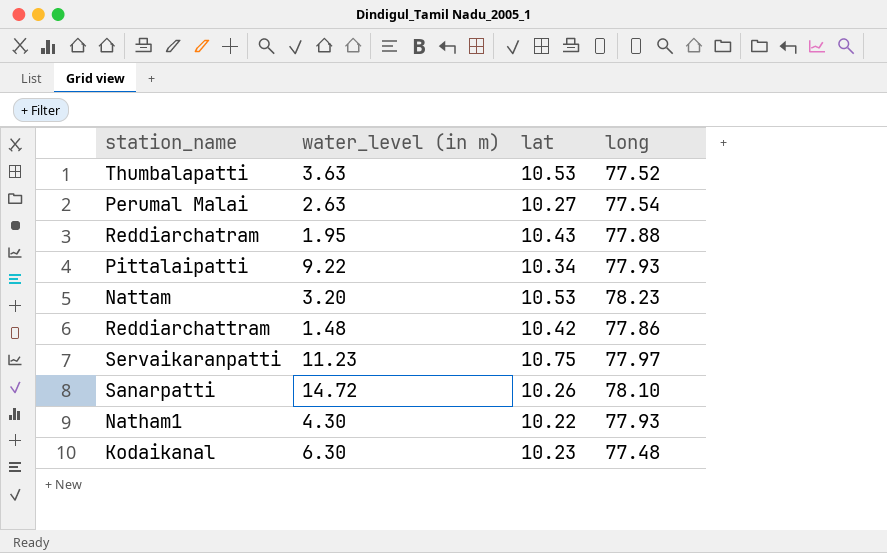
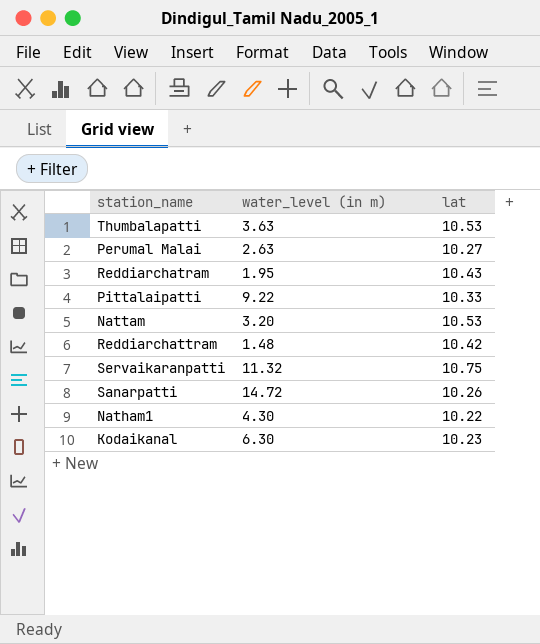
column long | position: 4 -> none
Pittalaipatti | lat: 10.34 -> 10.33
Servaikaranpatti | water_level (in m): 11.23 -> 11.32

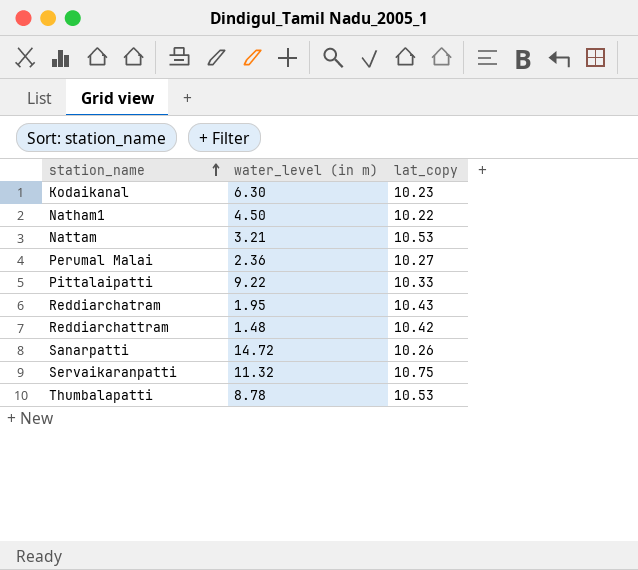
row order: none -> station_name ascending
column name: lat -> lat_copy
Natham1 | water_level (in m): 4.30 -> 4.50
Nattam | water_level (in m): 3.20 -> 3.21
Perumal Malai | water_level (in m): 2.63 -> 2.36
Thumbalapatti | water_level (in m): 3.63 -> 8.78

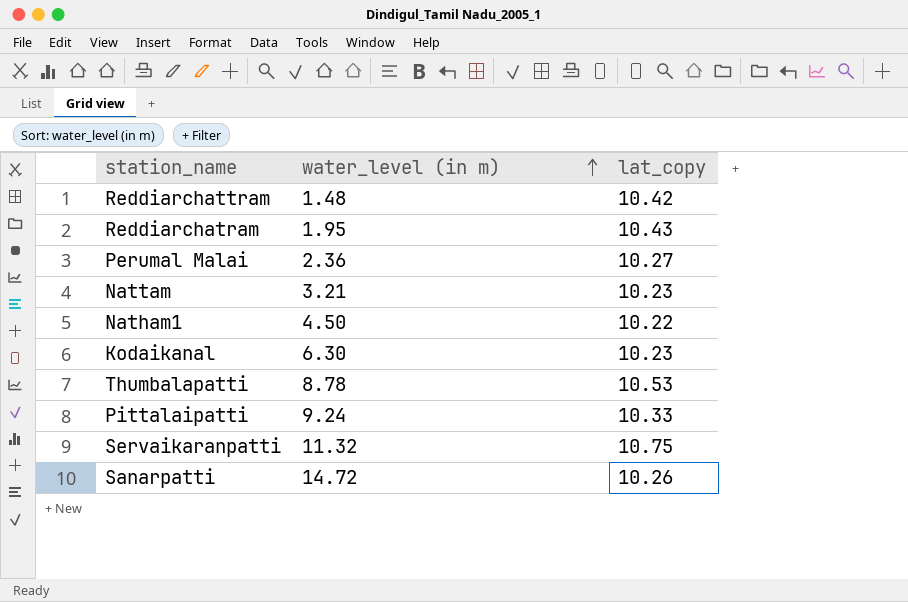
row order: station_name ascending -> water_level (in m) ascending
Nattam | lat_copy: 10.53 -> 10.23
Pittalaipatti | water_level (in m): 9.22 -> 9.24

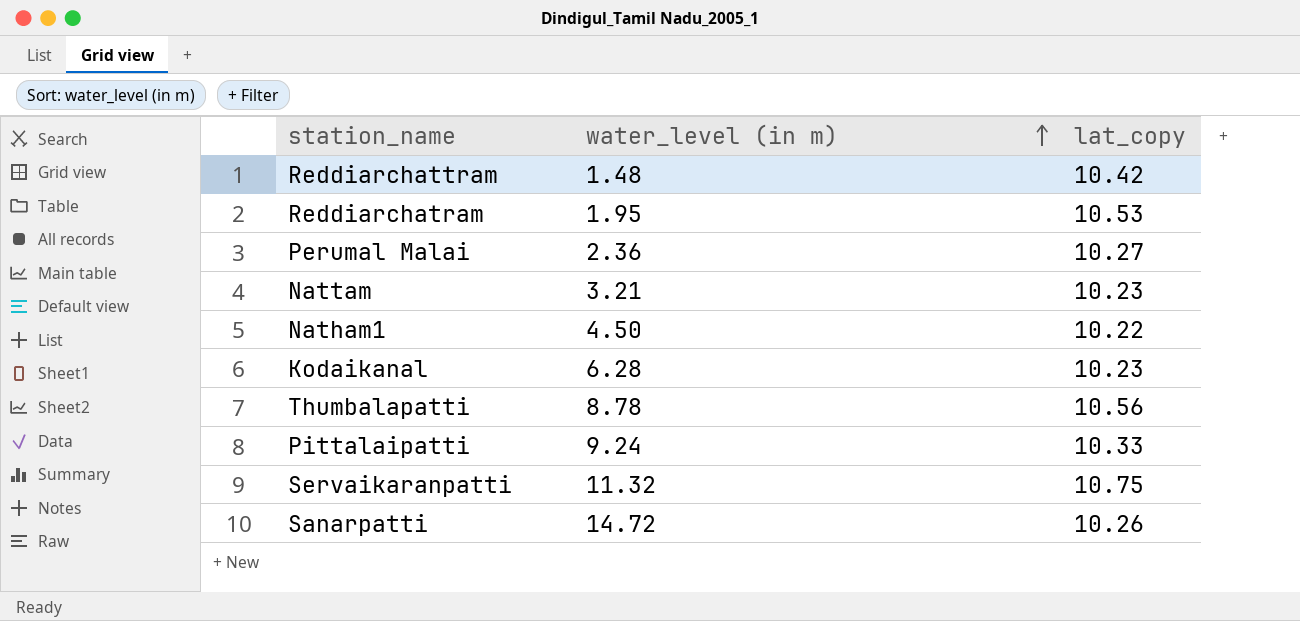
Reddiarchatram | lat_copy: 10.43 -> 10.53
Kodaikanal | water_level (in m): 6.30 -> 6.28
Thumbalapatti | lat_copy: 10.53 -> 10.56

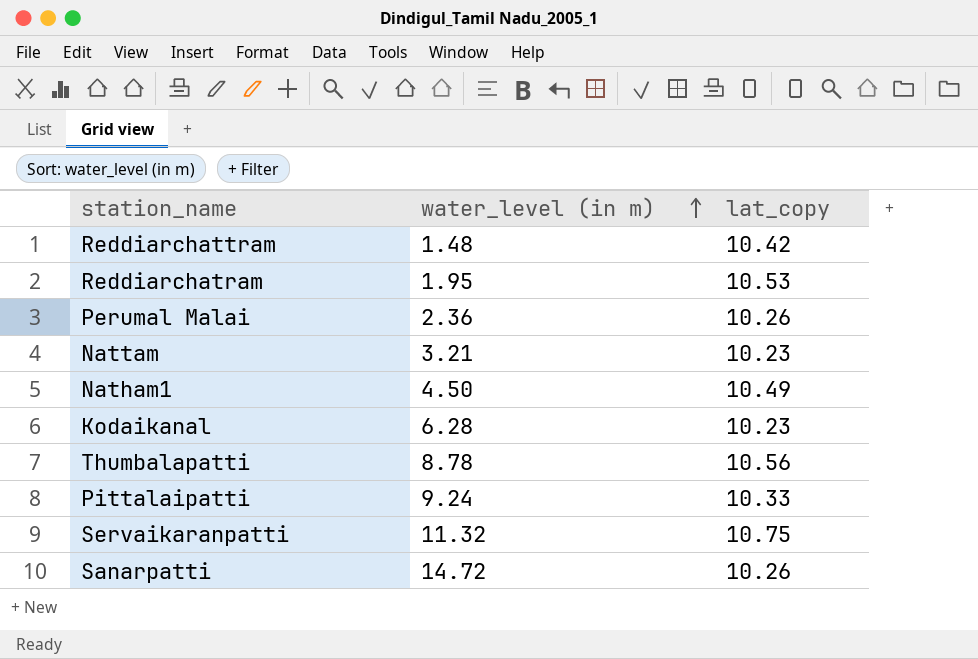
Perumal Malai | lat_copy: 10.27 -> 10.26
Natham1 | lat_copy: 10.22 -> 10.49

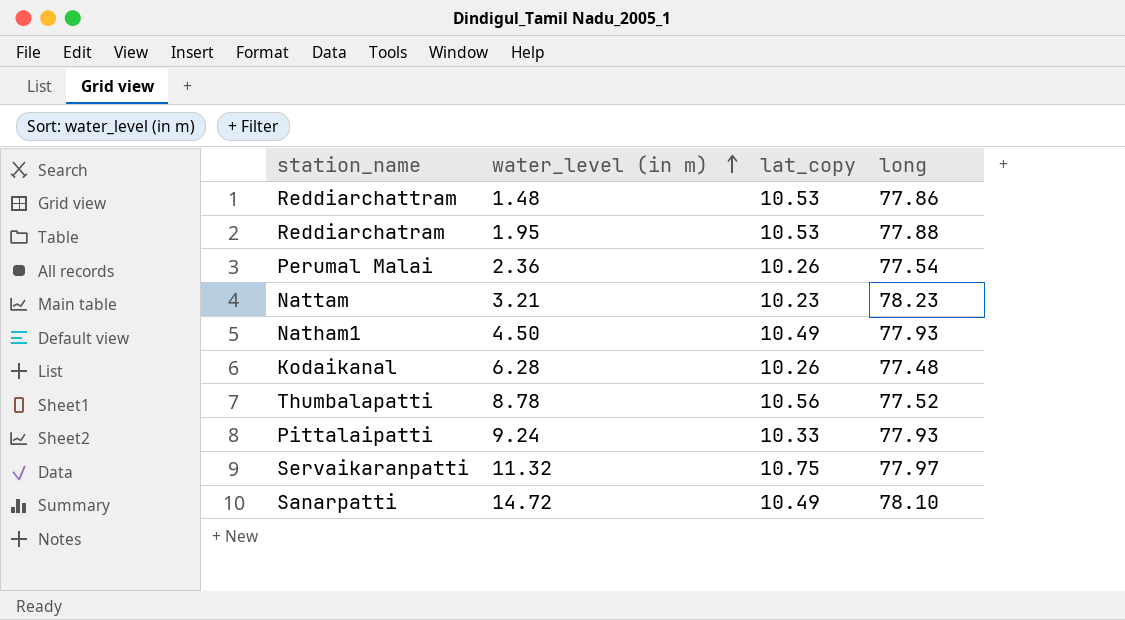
column long | position: none -> 4
Reddiarchattram | lat_copy: 10.42 -> 10.53
Kodaikanal | lat_copy: 10.23 -> 10.26
Sanarpatti | lat_copy: 10.26 -> 10.49

